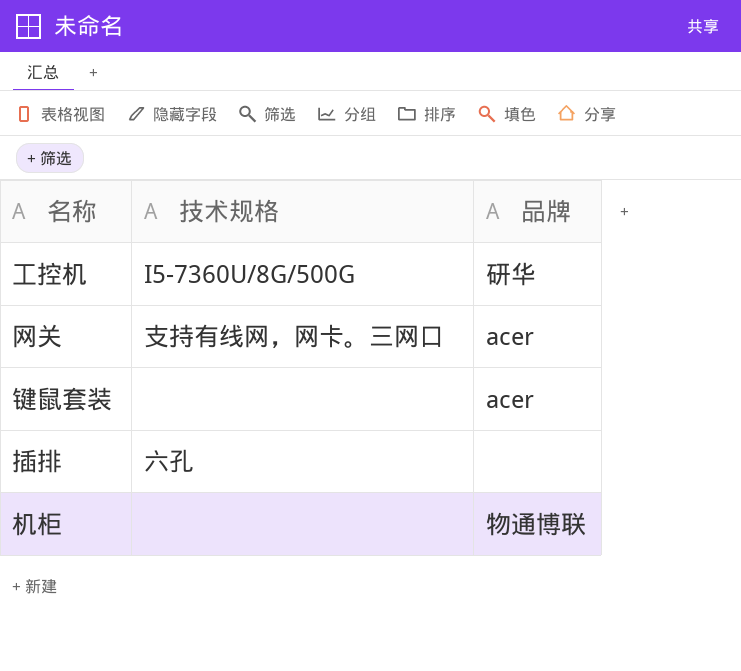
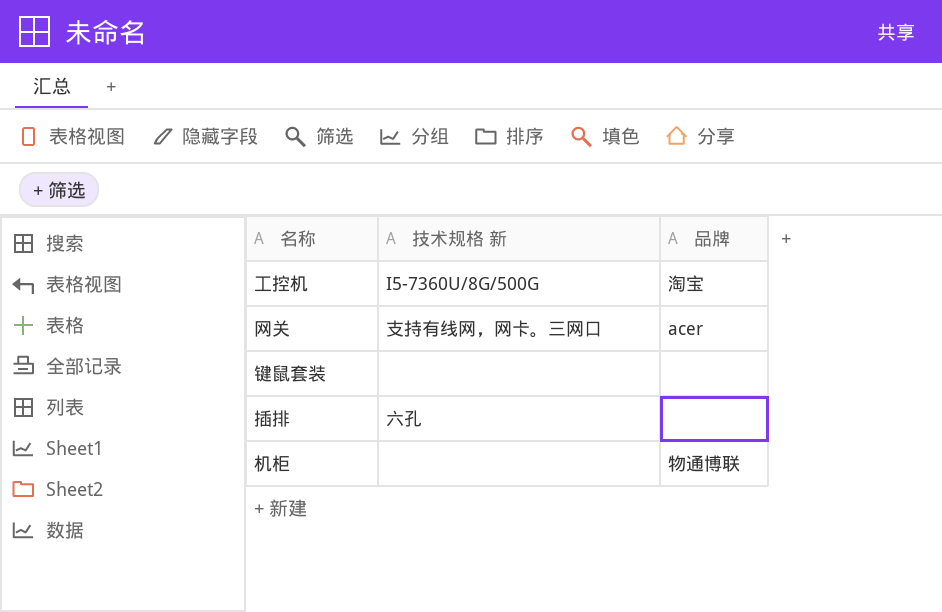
column name: 技术规格 -> 技术规格 新
工控机 | 品牌: 研华 -> 淘宝
键鼠套装 | 品牌: acer -> none

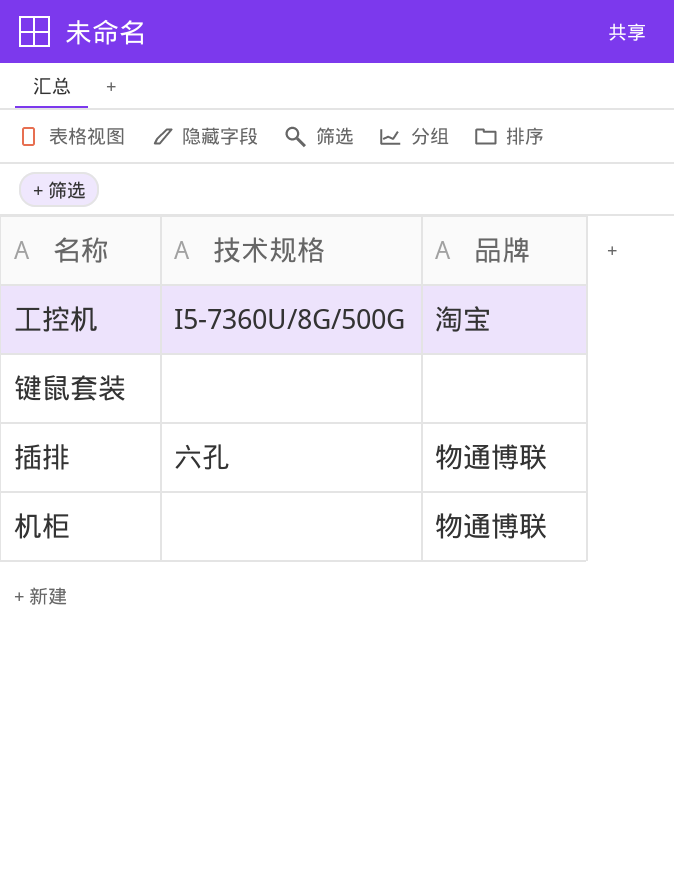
column name: 技术规格 新 -> 技术规格
row 网关: 支持有线网，网卡。三网口 | acer -> none
插排 | 品牌: none -> 物通博联

